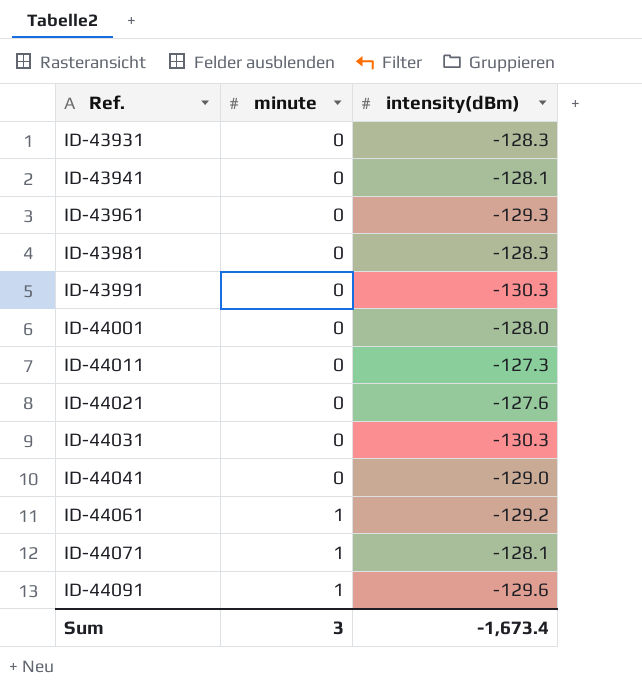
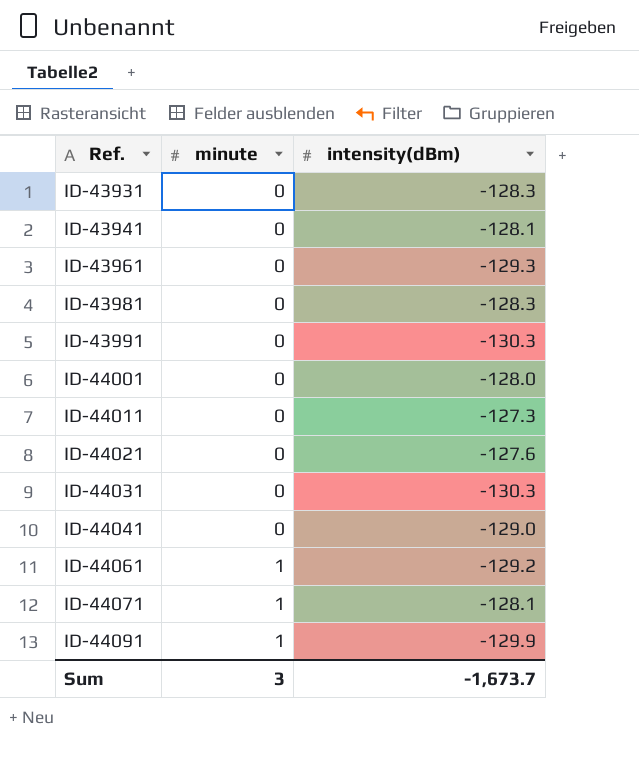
ID-44091 | intensity(dBm): -129.6 -> -129.9
Sum | intensity(dBm): -1,673.4 -> -1,673.7

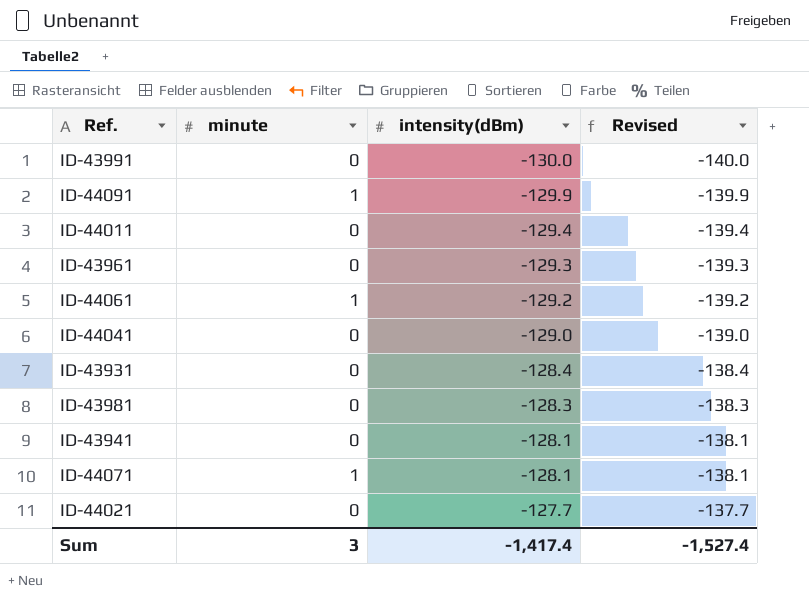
row order: Ref. ascending -> intensity(dBm) ascending
column Revised | formula: none -> [intensity(dBm)] - 10
row ID-44001: 0 | -128.0 -> none
row ID-44031: 0 | -130.3 -> none
ID-43991 | intensity(dBm): -130.3 -> -130.0
ID-44011 | intensity(dBm): -127.3 -> -129.4
ID-43931 | intensity(dBm): -128.3 -> -128.4
ID-44021 | intensity(dBm): -127.6 -> -127.7
Sum | intensity(dBm): -1,673.7 -> -1,417.4

